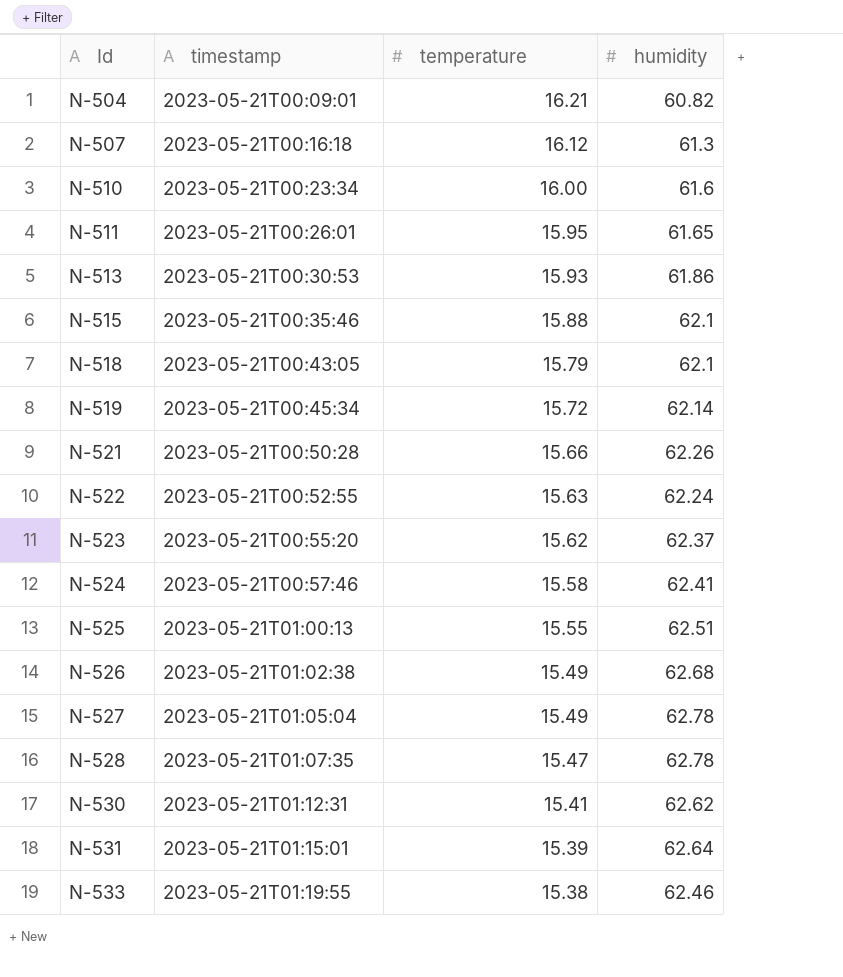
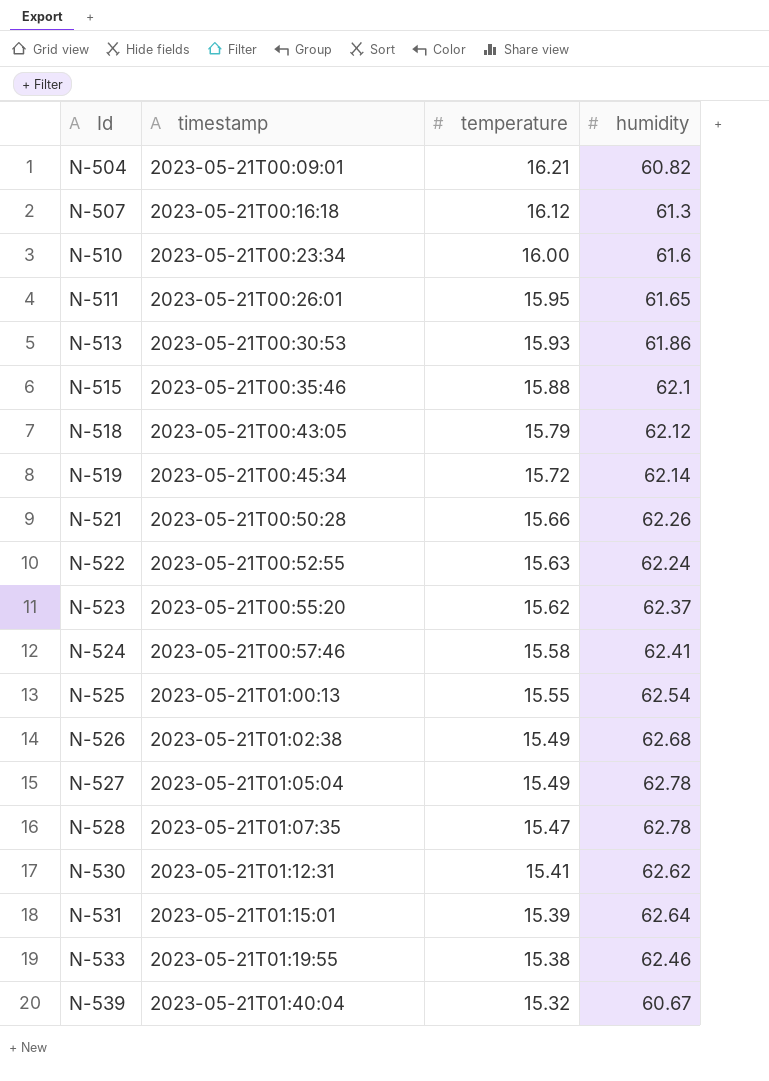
N-518 | humidity: 62.1 -> 62.12
N-525 | humidity: 62.51 -> 62.54
row N-539: none -> 2023-05-21T01:40:04 | 15.32 | 60.67

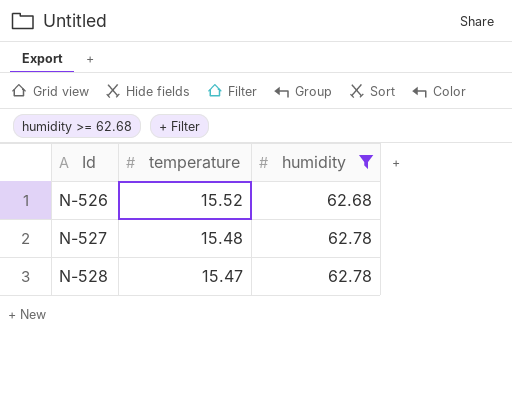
filter: none -> humidity >= 62.68
column timestamp | position: 2 -> none
N-526 | temperature: 15.49 -> 15.52
N-527 | temperature: 15.49 -> 15.48

